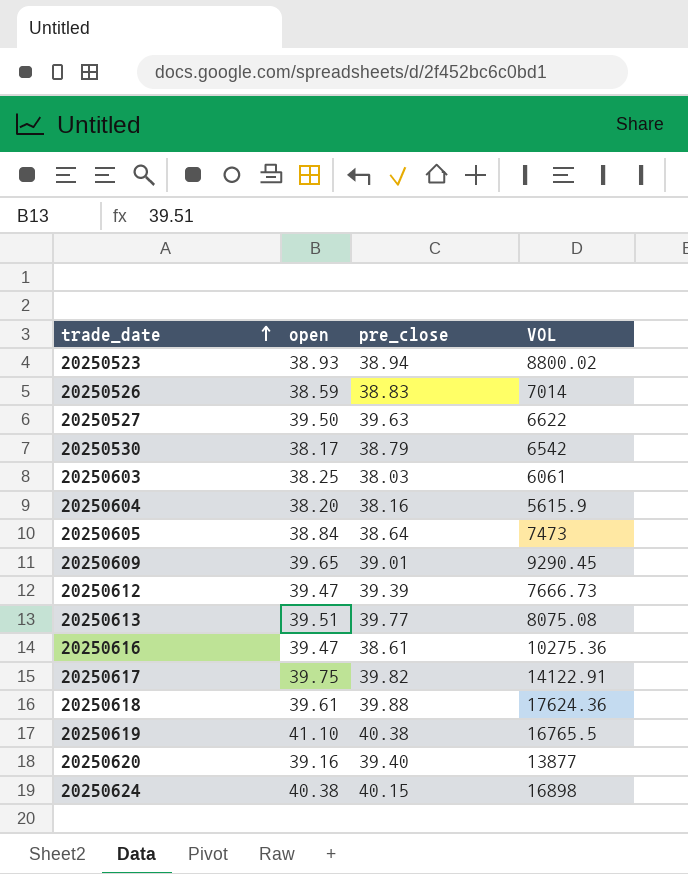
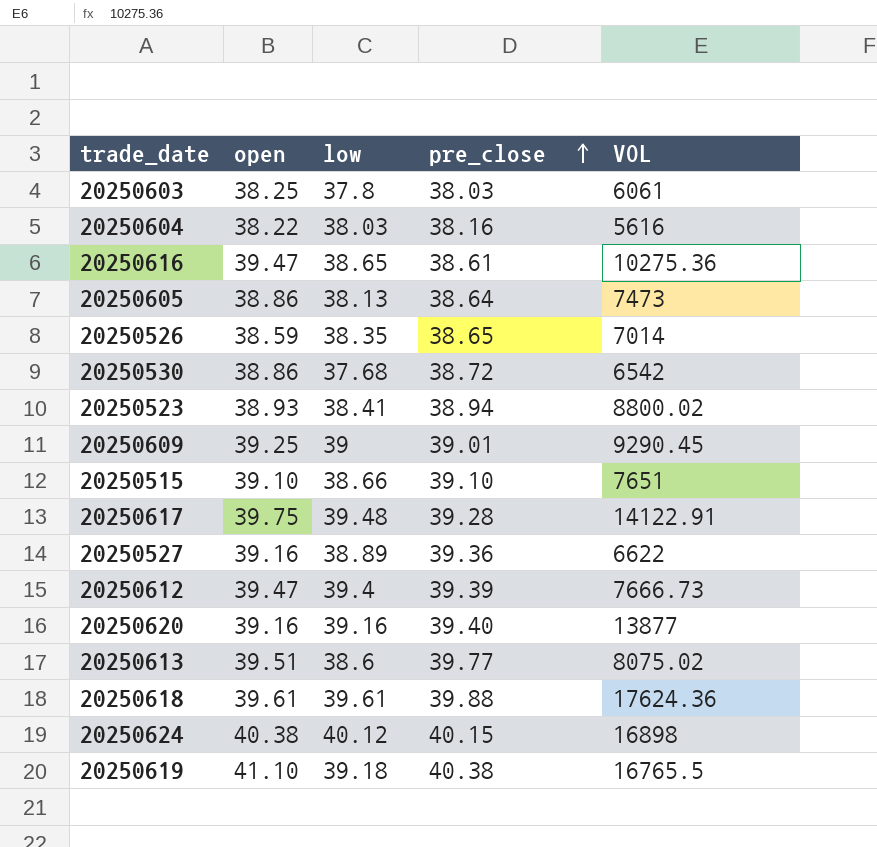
row order: trade_date ascending -> pre_close ascending
column low | position: none -> 3
20250604 | open: 38.20 -> 38.22
20250604 | VOL: 5615.9 -> 5616
20250605 | open: 38.84 -> 38.86
20250526 | pre_close: 38.83 -> 38.65
20250530 | open: 38.17 -> 38.86
20250530 | pre_close: 38.79 -> 38.72
20250609 | open: 39.65 -> 39.25
row 20250515: none -> 39.10 | 38.66 | 39.10 | 7651
20250617 | pre_close: 39.82 -> 39.28
20250527 | open: 39.50 -> 39.16
20250527 | pre_close: 39.63 -> 39.36
20250613 | VOL: 8075.08 -> 8075.02

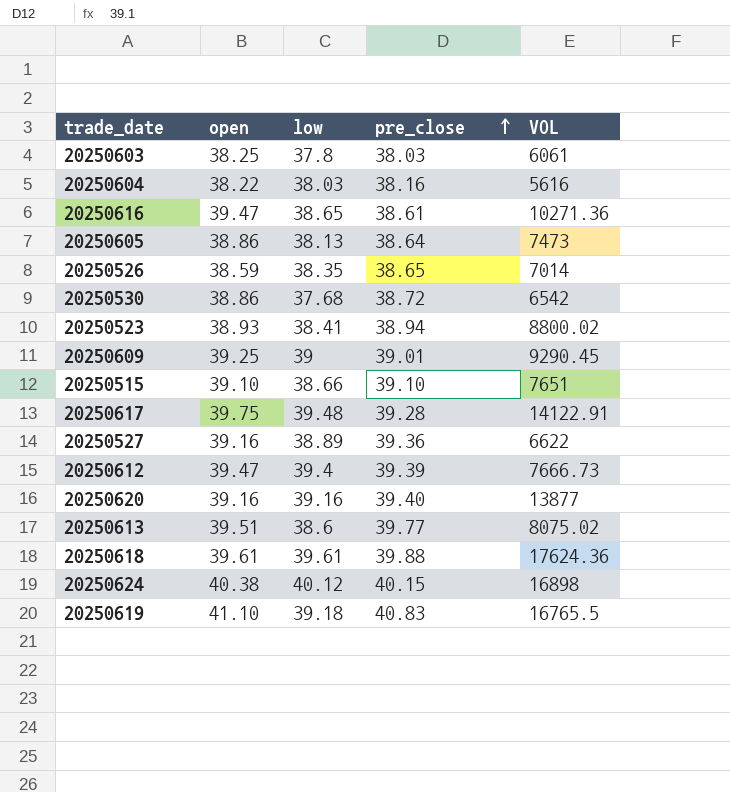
20250616 | VOL: 10275.36 -> 10271.36
20250619 | pre_close: 40.38 -> 40.83

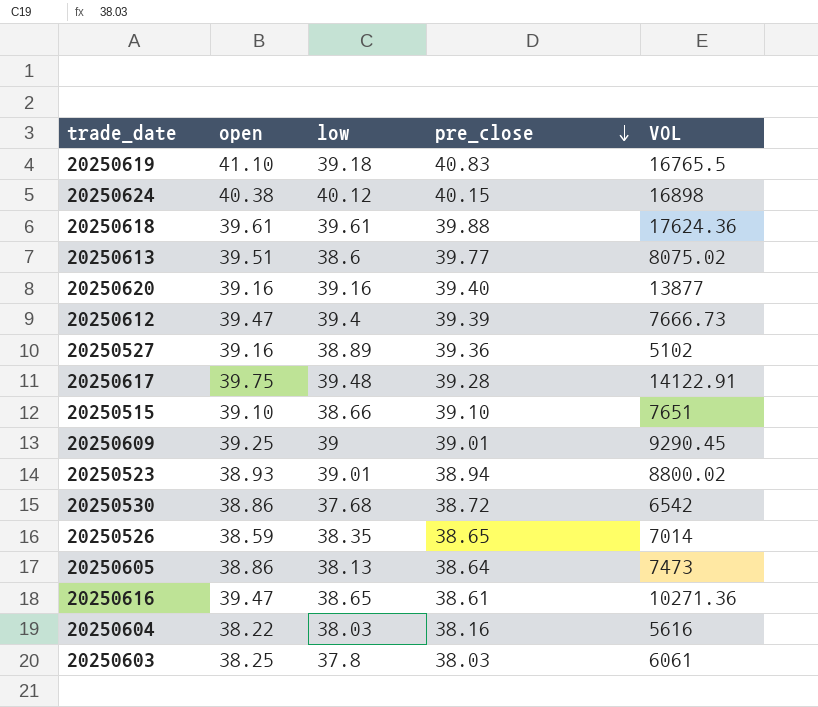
row order: pre_close ascending -> pre_close descending
20250527 | VOL: 6622 -> 5102
20250523 | low: 38.41 -> 39.01

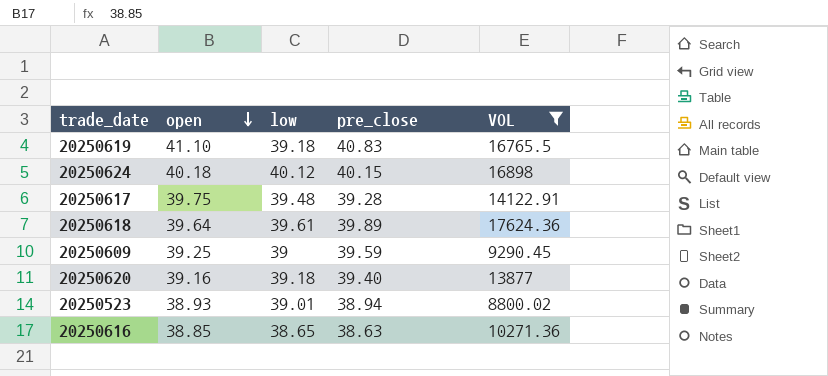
filter: none -> VOL >= 8800.02
row order: pre_close descending -> open descending
20250624 | open: 40.38 -> 40.18
20250618 | open: 39.61 -> 39.64
20250618 | pre_close: 39.88 -> 39.89
20250609 | pre_close: 39.01 -> 39.59
20250620 | low: 39.16 -> 39.18
20250616 | open: 39.47 -> 38.85
20250616 | pre_close: 38.61 -> 38.63

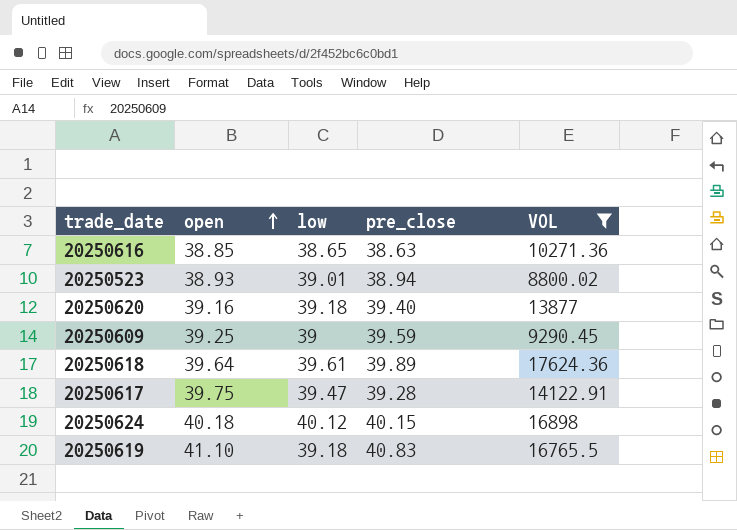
row order: open descending -> open ascending
20250617 | low: 39.48 -> 39.47

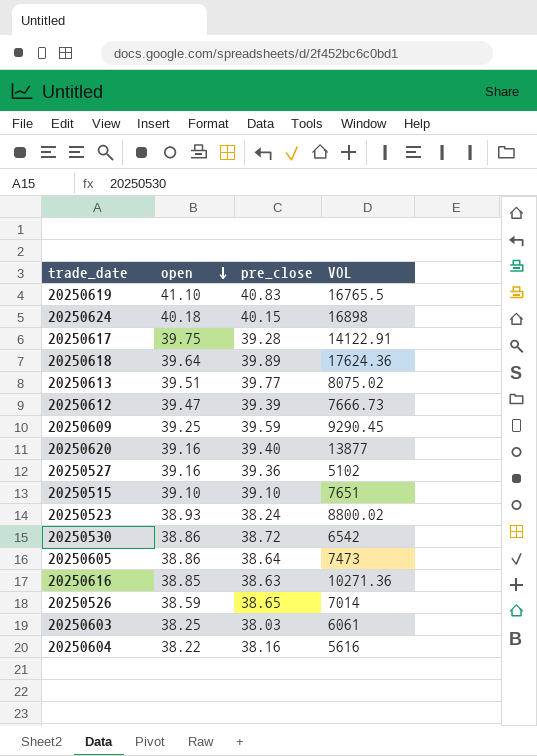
filter: VOL >= 8800.02 -> none
row order: open ascending -> open descending
column low | position: 3 -> none
20250523 | pre_close: 38.94 -> 38.24

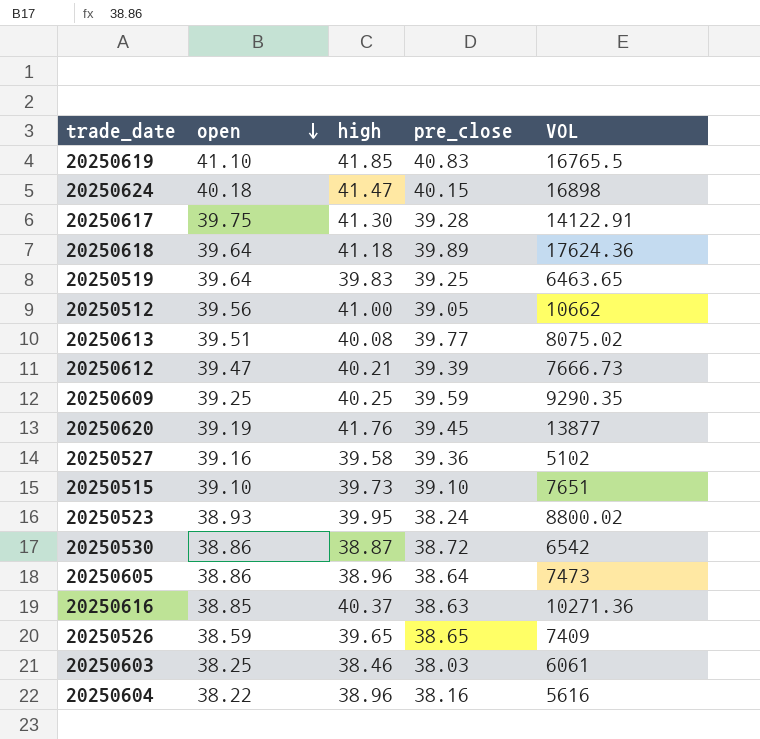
column high | position: none -> 3
row 20250519: none -> 39.64 | 39.83 | 39.25 | 6463.65
row 20250512: none -> 39.56 | 41.00 | 39.05 | 10662
20250609 | VOL: 9290.45 -> 9290.35
20250620 | open: 39.16 -> 39.19
20250620 | pre_close: 39.40 -> 39.45
20250526 | VOL: 7014 -> 7409

